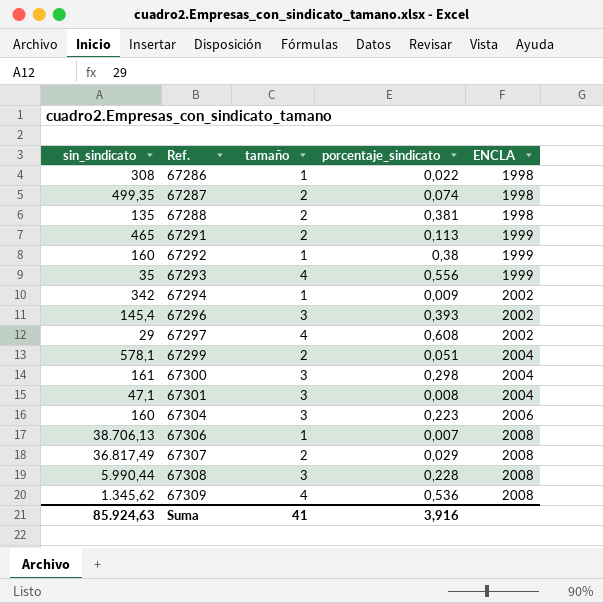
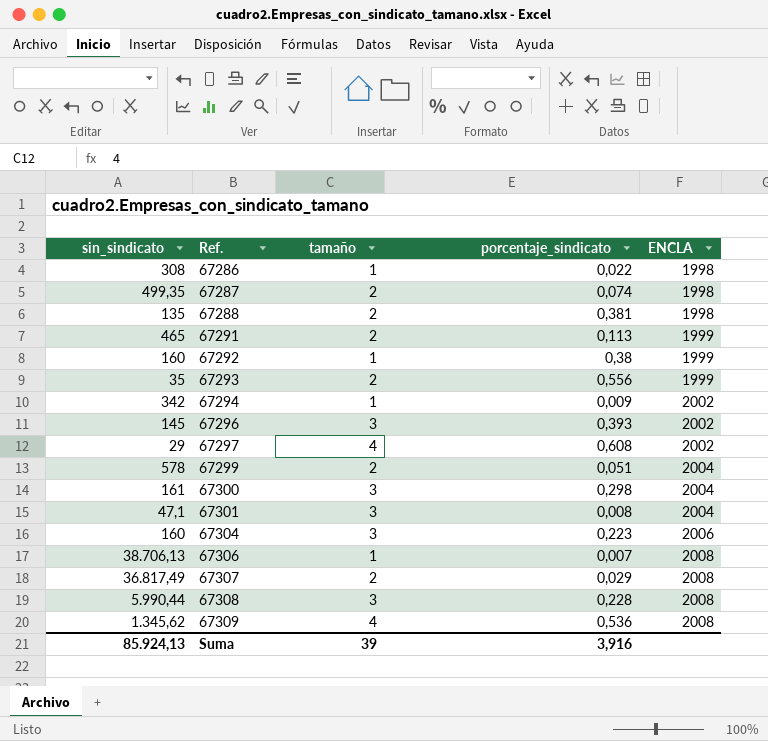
67293 | tamaño: 4 -> 2
67296 | sin_sindicato: 145,4 -> 145
67299 | sin_sindicato: 578,1 -> 578
Suma | sin_sindicato: 85.924,63 -> 85.924,13
Suma | tamaño: 41 -> 39

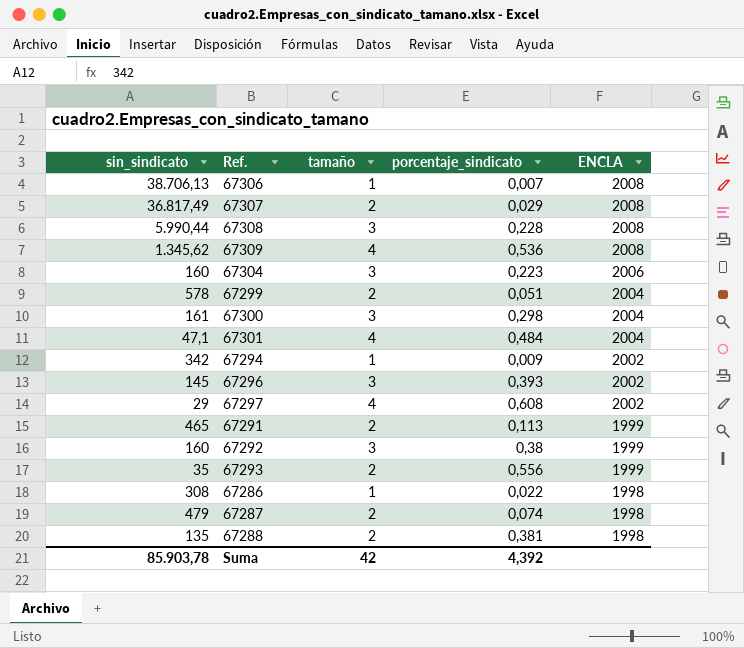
row order: Ref. ascending -> ENCLA descending
67301 | tamaño: 3 -> 4
67301 | porcentaje_sindicato: 0,008 -> 0,484
67292 | tamaño: 1 -> 3
67287 | sin_sindicato: 499,35 -> 479
Suma | sin_sindicato: 85.924,13 -> 85.903,78
Suma | tamaño: 39 -> 42
Suma | porcentaje_sindicato: 3,916 -> 4,392

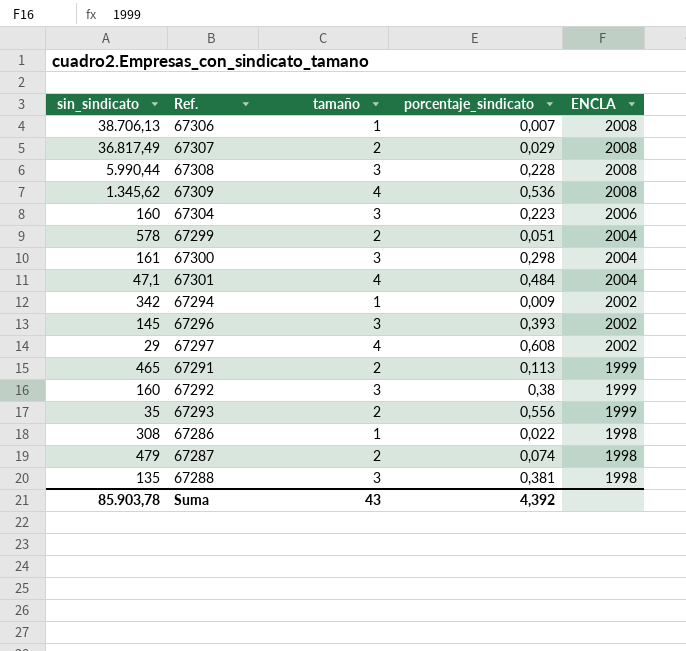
67288 | tamaño: 2 -> 3
Suma | tamaño: 42 -> 43

